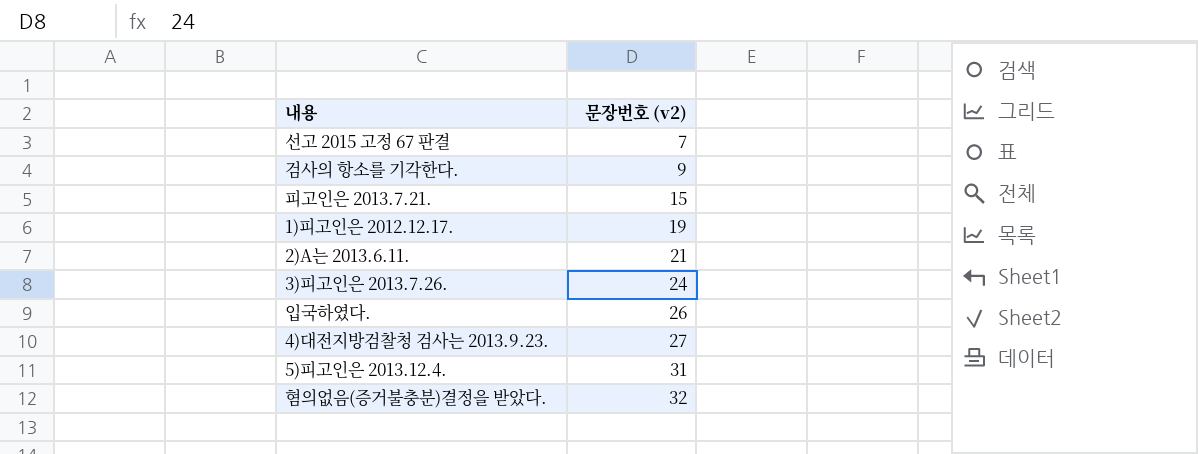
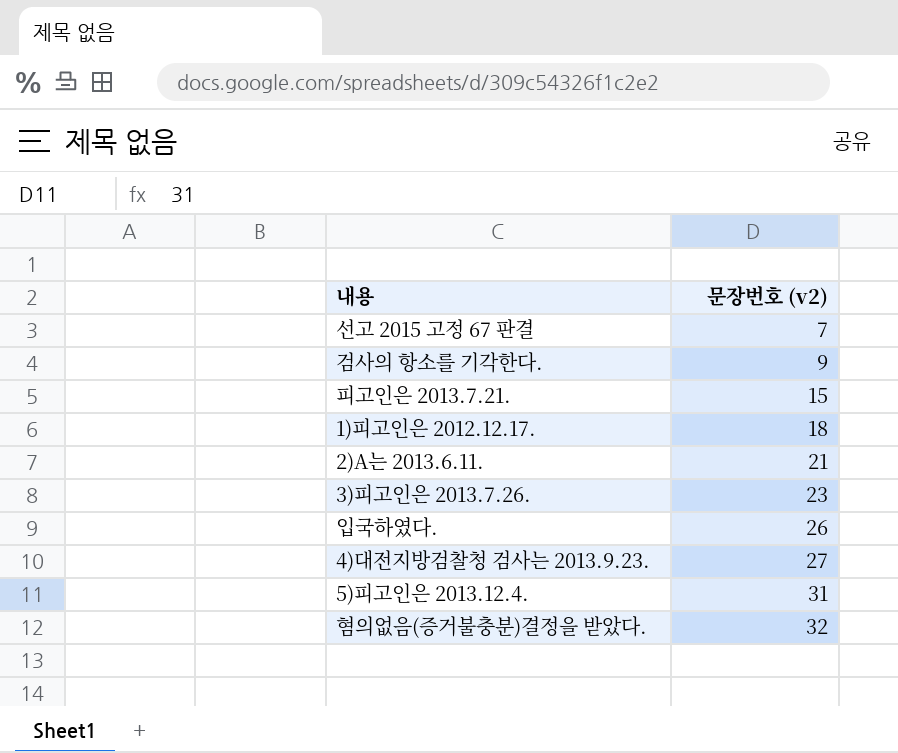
1)피고인은 2012.12.17. | 문장번호 (v2): 19 -> 18
3)피고인은 2013.7.26. | 문장번호 (v2): 24 -> 23

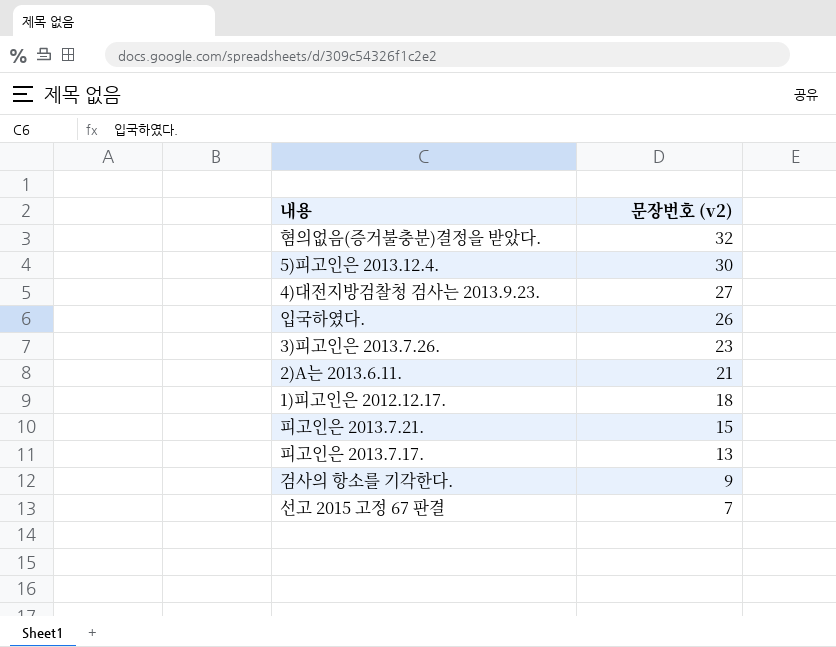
row order: 문장번호 (v2) ascending -> 문장번호 (v2) descending
5)피고인은 2013.12.4. | 문장번호 (v2): 31 -> 30
row 피고인은 2013.7.17.: none -> 13

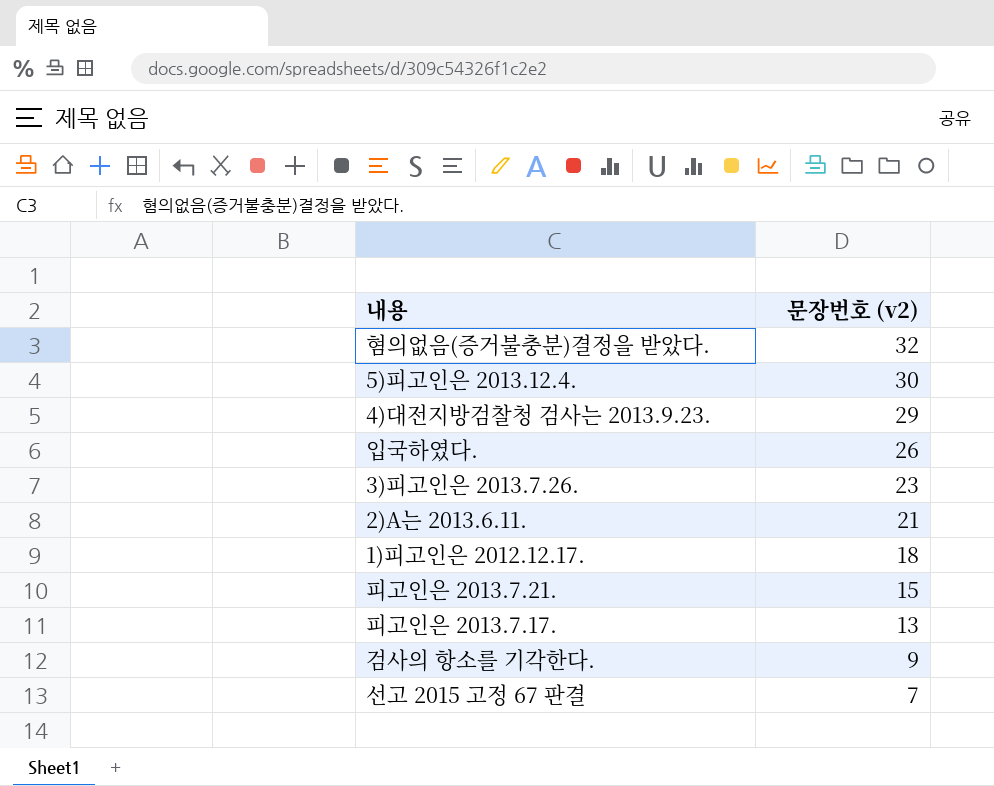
4)대전지방검찰청 검사는 2013.9.23. | 문장번호 (v2): 27 -> 29

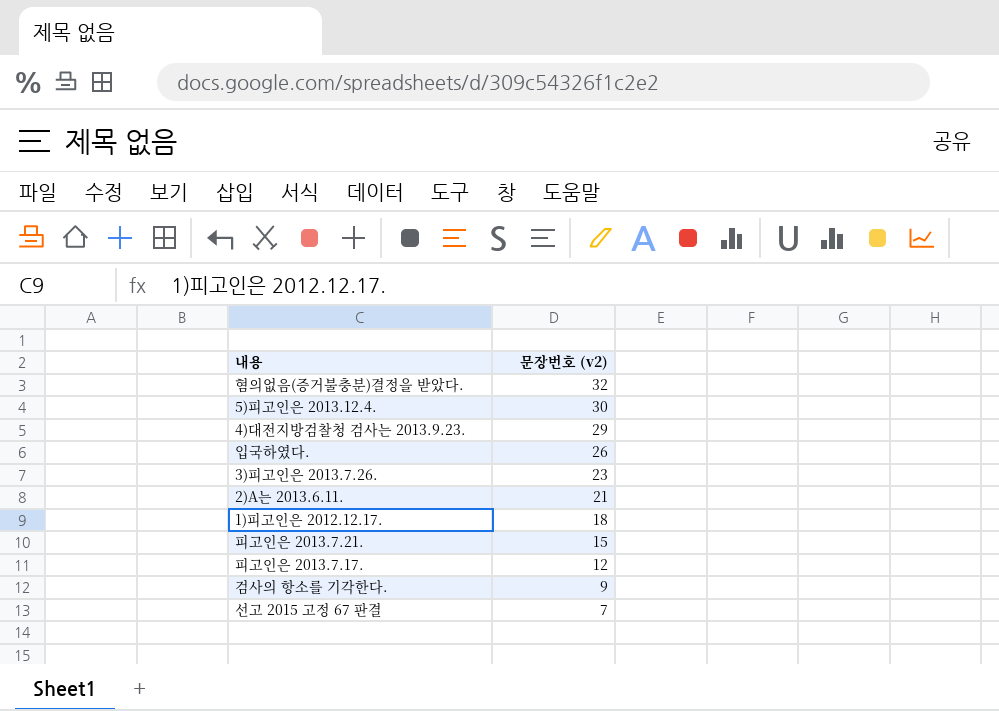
피고인은 2013.7.17. | 문장번호 (v2): 13 -> 12

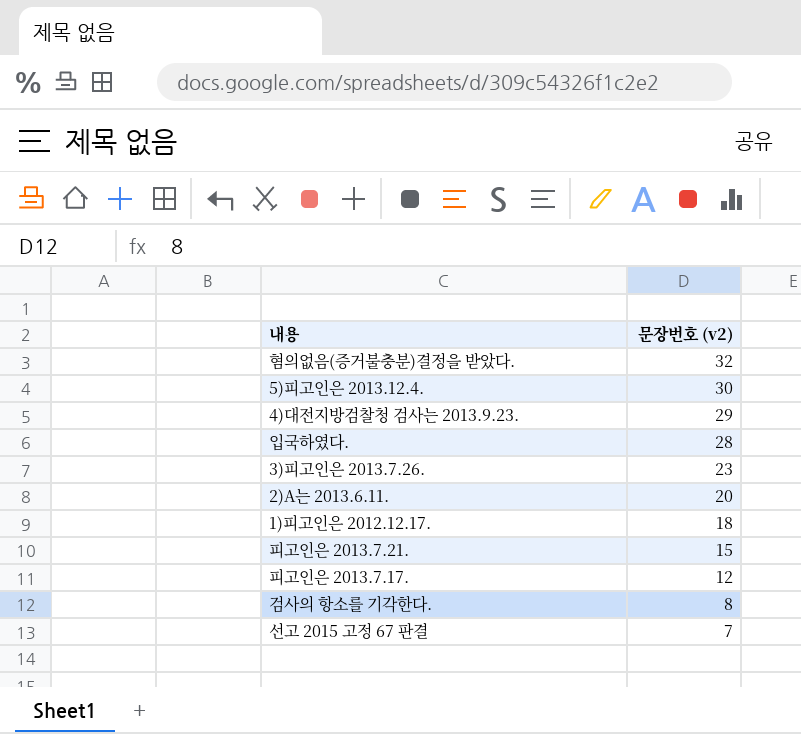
입국하였다. | 문장번호 (v2): 26 -> 28
2)A는 2013.6.11. | 문장번호 (v2): 21 -> 20
검사의 항소를 기각한다. | 문장번호 (v2): 9 -> 8

